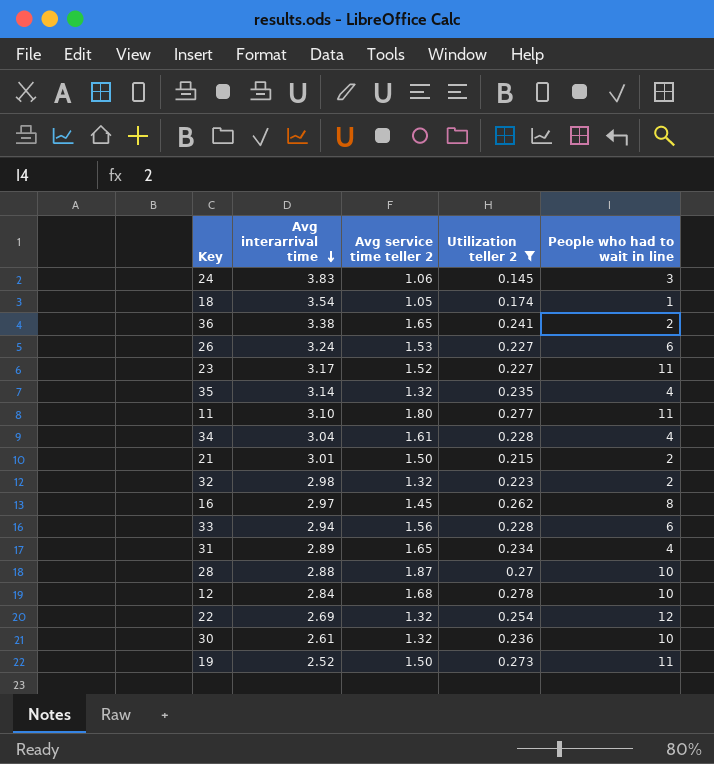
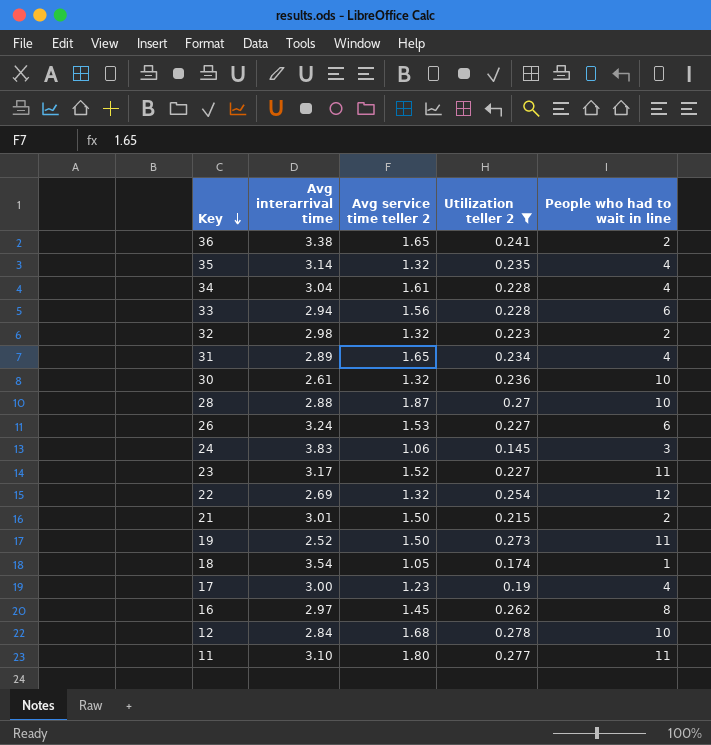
row order: Avg interarrival time descending -> Key descending
row 17: none -> 3.00 | 1.23 | 0.19 | 4

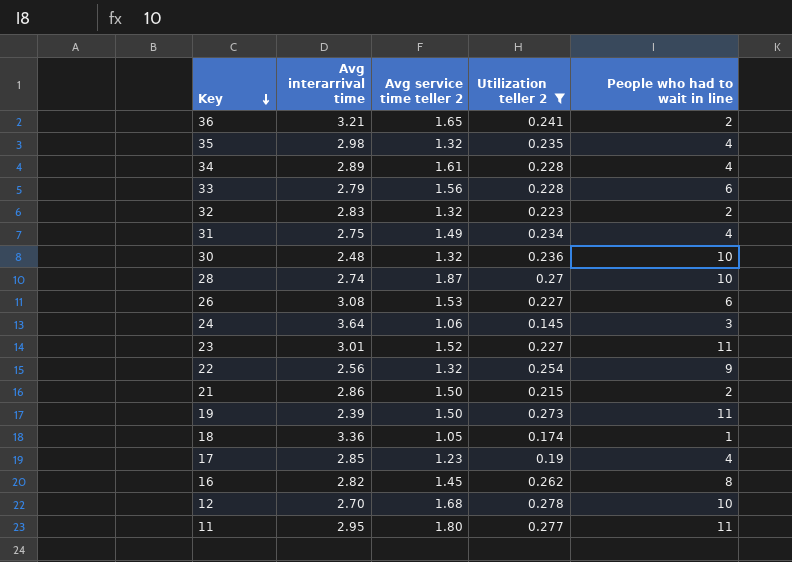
36 | Avg interarrival time: 3.38 -> 3.21
35 | Avg interarrival time: 3.14 -> 2.98
34 | Avg interarrival time: 3.04 -> 2.89
33 | Avg interarrival time: 2.94 -> 2.79
32 | Avg interarrival time: 2.98 -> 2.83
31 | Avg interarrival time: 2.89 -> 2.75
31 | Avg service time teller 2: 1.65 -> 1.49
30 | Avg interarrival time: 2.61 -> 2.48
28 | Avg interarrival time: 2.88 -> 2.74
26 | Avg interarrival time: 3.24 -> 3.08
24 | Avg interarrival time: 3.83 -> 3.64
23 | Avg interarrival time: 3.17 -> 3.01
22 | Avg interarrival time: 2.69 -> 2.56
22 | People who had to wait in line: 12 -> 9
21 | Avg interarrival time: 3.01 -> 2.86
19 | Avg interarrival time: 2.52 -> 2.39
18 | Avg interarrival time: 3.54 -> 3.36
17 | Avg interarrival time: 3.00 -> 2.85
16 | Avg interarrival time: 2.97 -> 2.82
12 | Avg interarrival time: 2.84 -> 2.70
11 | Avg interarrival time: 3.10 -> 2.95

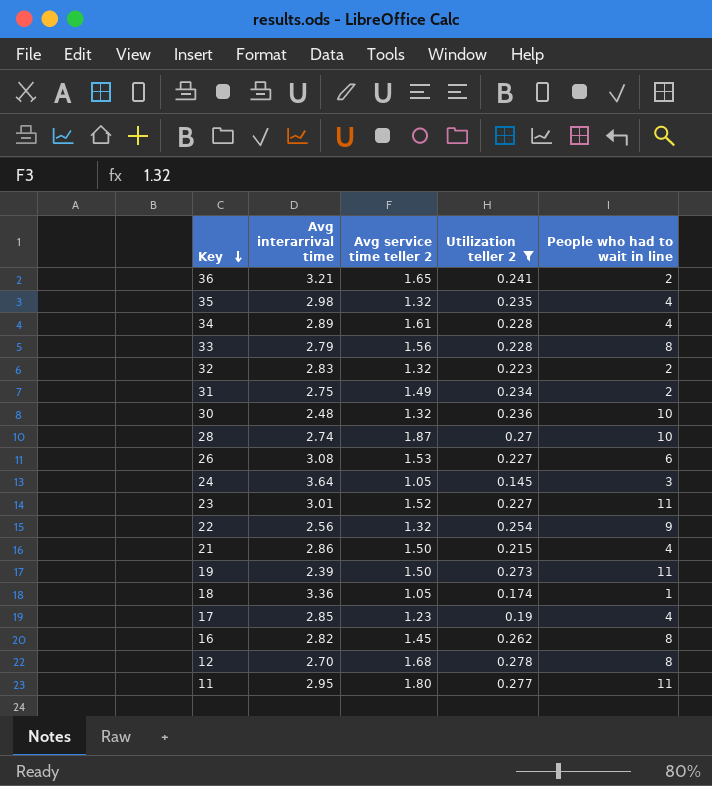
33 | People who had to wait in line: 6 -> 8
31 | People who had to wait in line: 4 -> 2
24 | Avg service time teller 2: 1.06 -> 1.05
21 | People who had to wait in line: 2 -> 4
12 | People who had to wait in line: 10 -> 8

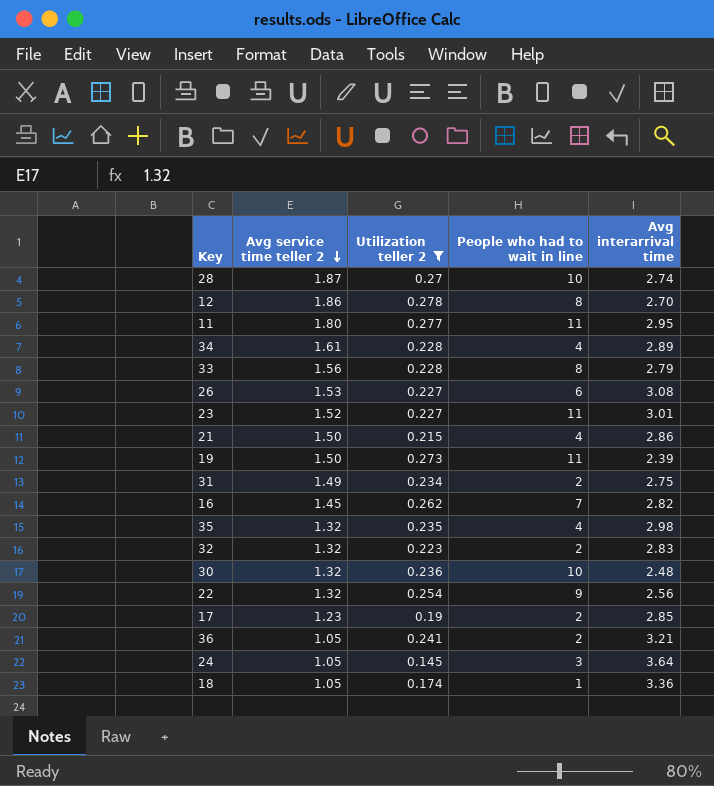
row order: Key descending -> Avg service time teller 2 descending
column Avg interarrival time | position: 2 -> 5
12 | Avg service time teller 2: 1.68 -> 1.86
16 | People who had to wait in line: 8 -> 7
17 | People who had to wait in line: 4 -> 2
36 | Avg service time teller 2: 1.65 -> 1.05

